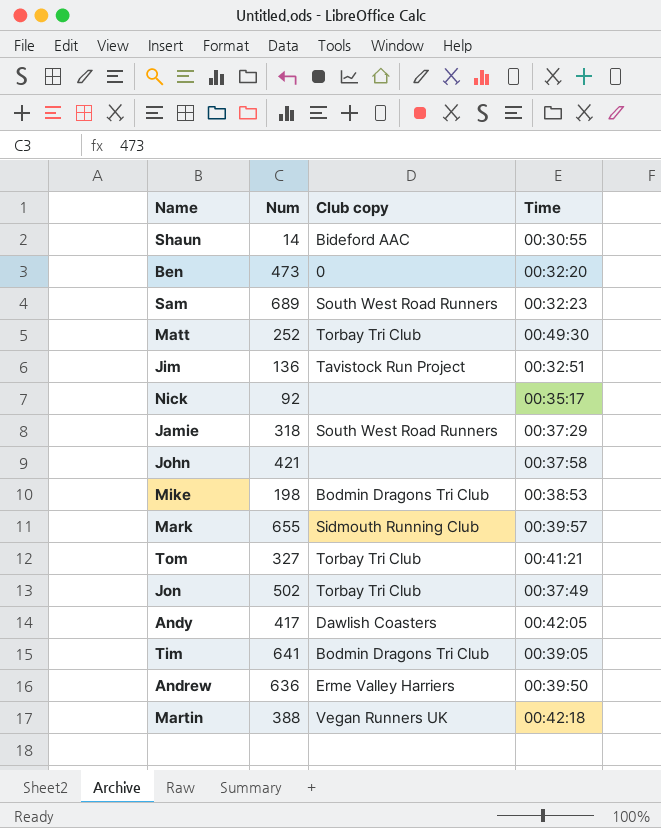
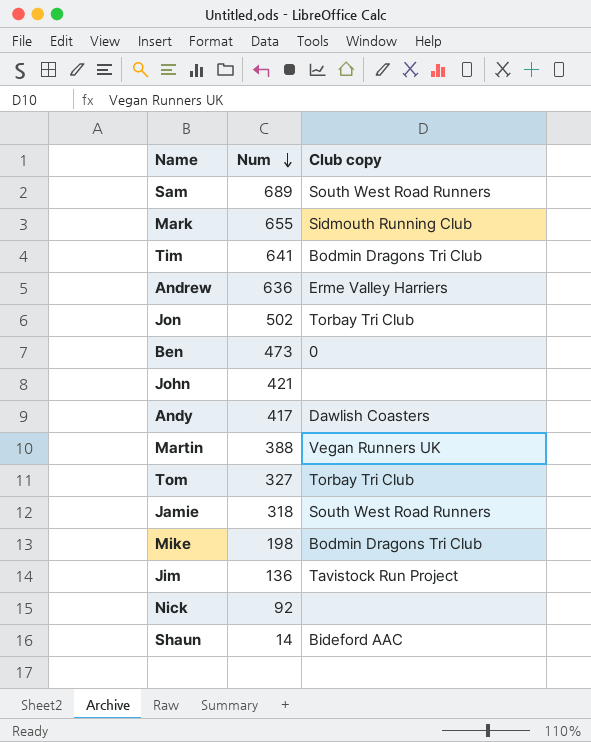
row order: none -> Num descending
column Time | position: 4 -> none
row Matt: 252 | Torbay Tri Club | 00:49:30 -> none

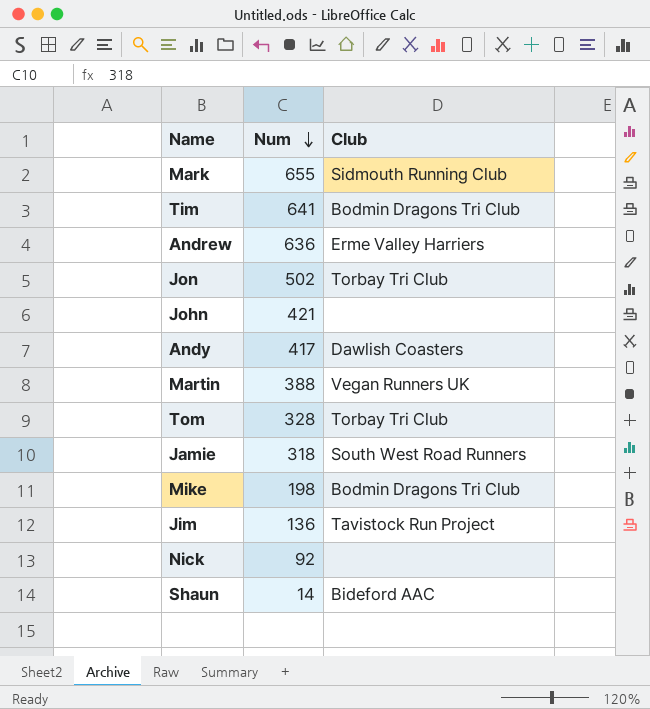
column name: Club copy -> Club
row Sam: 689 | South West Road Runners -> none
row Ben: 473 | 0 -> none
Tom | Num: 327 -> 328

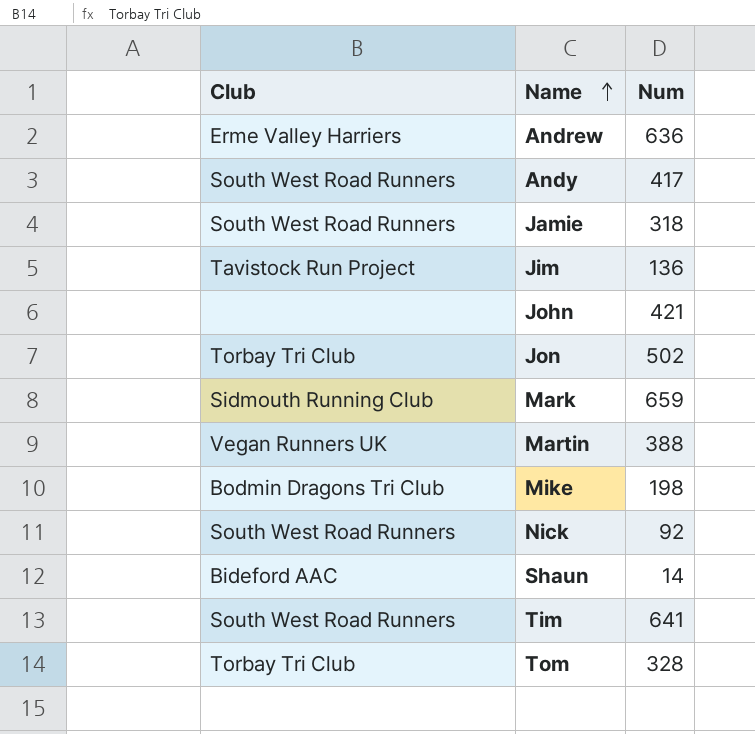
row order: Num descending -> Name ascending
column Club | position: 3 -> 1
Andy | Club: Dawlish Coasters -> South West Road Runners
Mark | Num: 655 -> 659
Nick | Club: none -> South West Road Runners
Tim | Club: Bodmin Dragons Tri Club -> South West Road Runners

